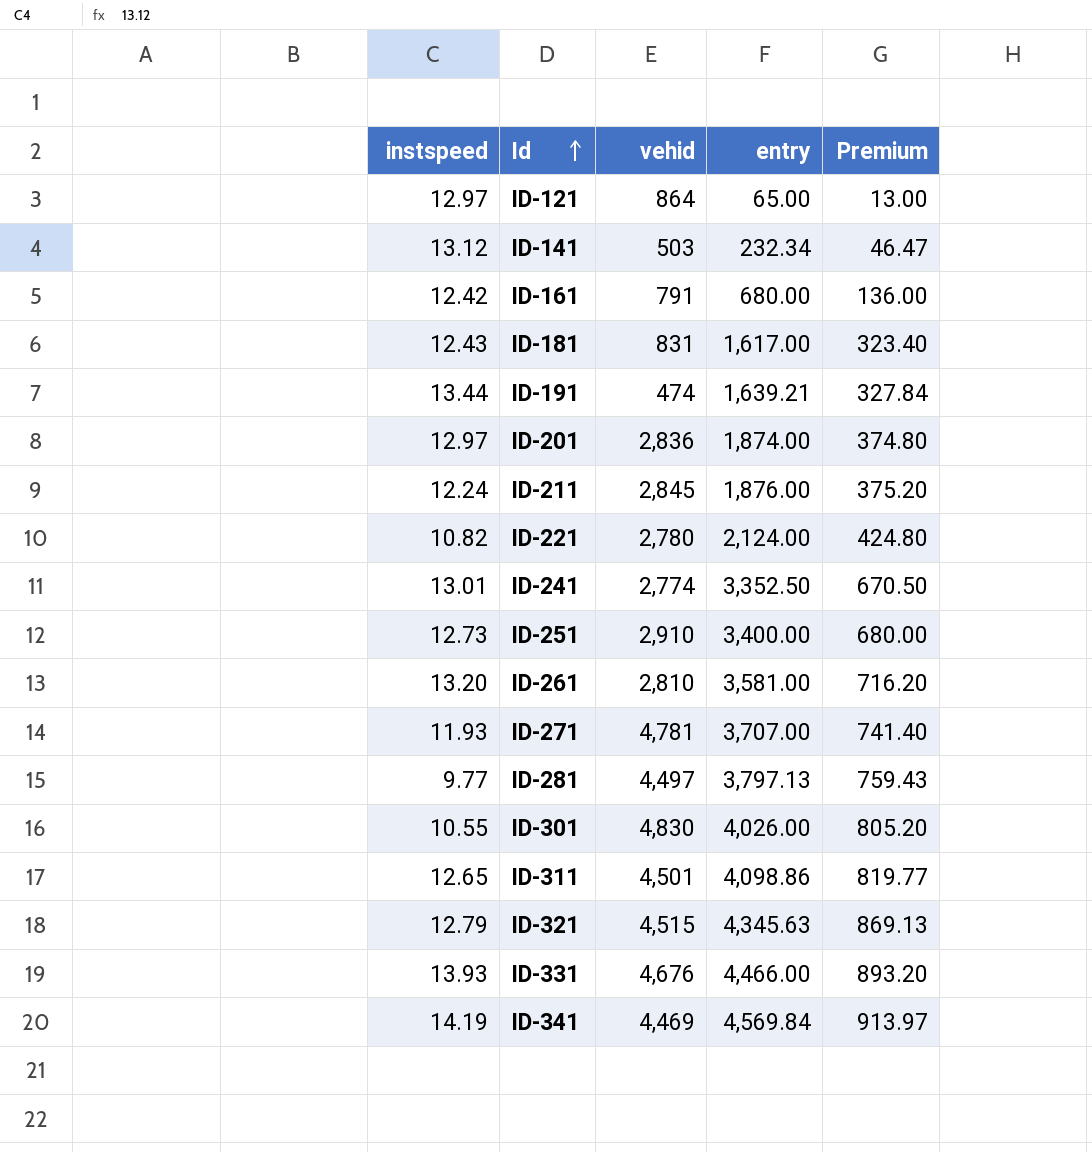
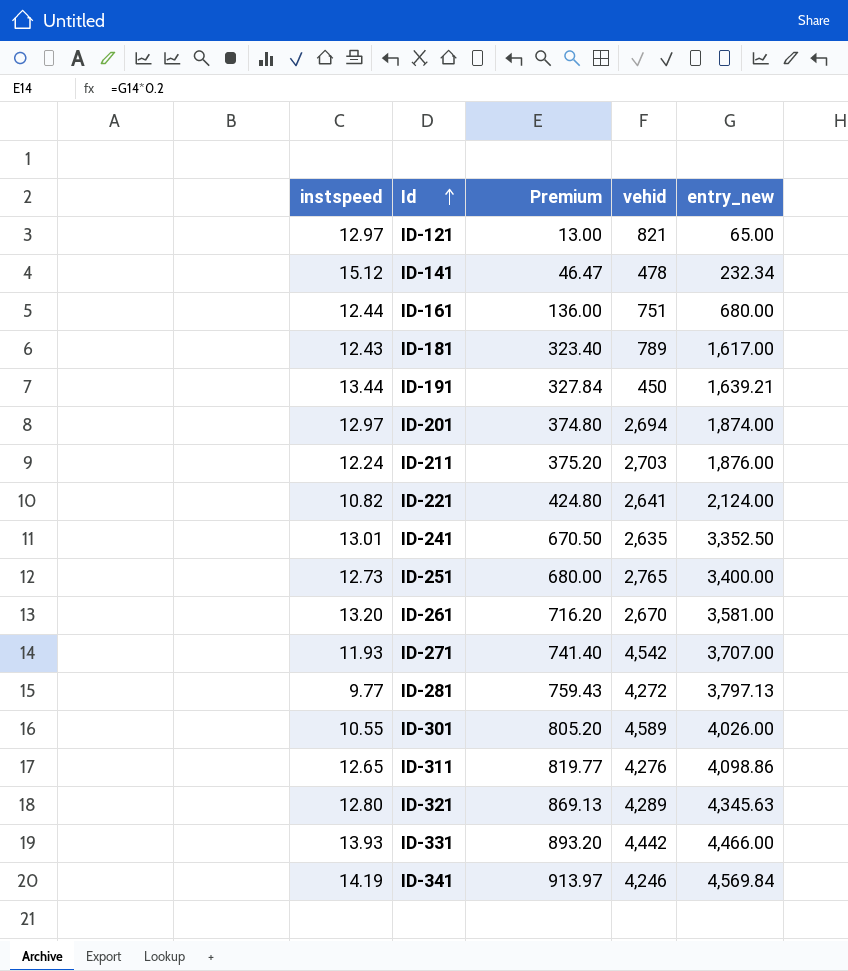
column Premium | position: 5 -> 3
column name: entry -> entry_new
ID-121 | vehid: 864 -> 821
ID-141 | instspeed: 13.12 -> 15.12
ID-141 | vehid: 503 -> 478
ID-161 | instspeed: 12.42 -> 12.44
ID-161 | vehid: 791 -> 751
ID-181 | vehid: 831 -> 789
ID-191 | vehid: 474 -> 450
ID-201 | vehid: 2,836 -> 2,694
ID-211 | vehid: 2,845 -> 2,703
ID-221 | vehid: 2,780 -> 2,641
ID-241 | vehid: 2,774 -> 2,635
ID-251 | vehid: 2,910 -> 2,765
ID-261 | vehid: 2,810 -> 2,670
ID-271 | vehid: 4,781 -> 4,542
ID-281 | vehid: 4,497 -> 4,272
ID-301 | vehid: 4,830 -> 4,589
ID-311 | vehid: 4,501 -> 4,276
ID-321 | instspeed: 12.79 -> 12.80
ID-321 | vehid: 4,515 -> 4,289
ID-331 | vehid: 4,676 -> 4,442
ID-341 | vehid: 4,469 -> 4,246

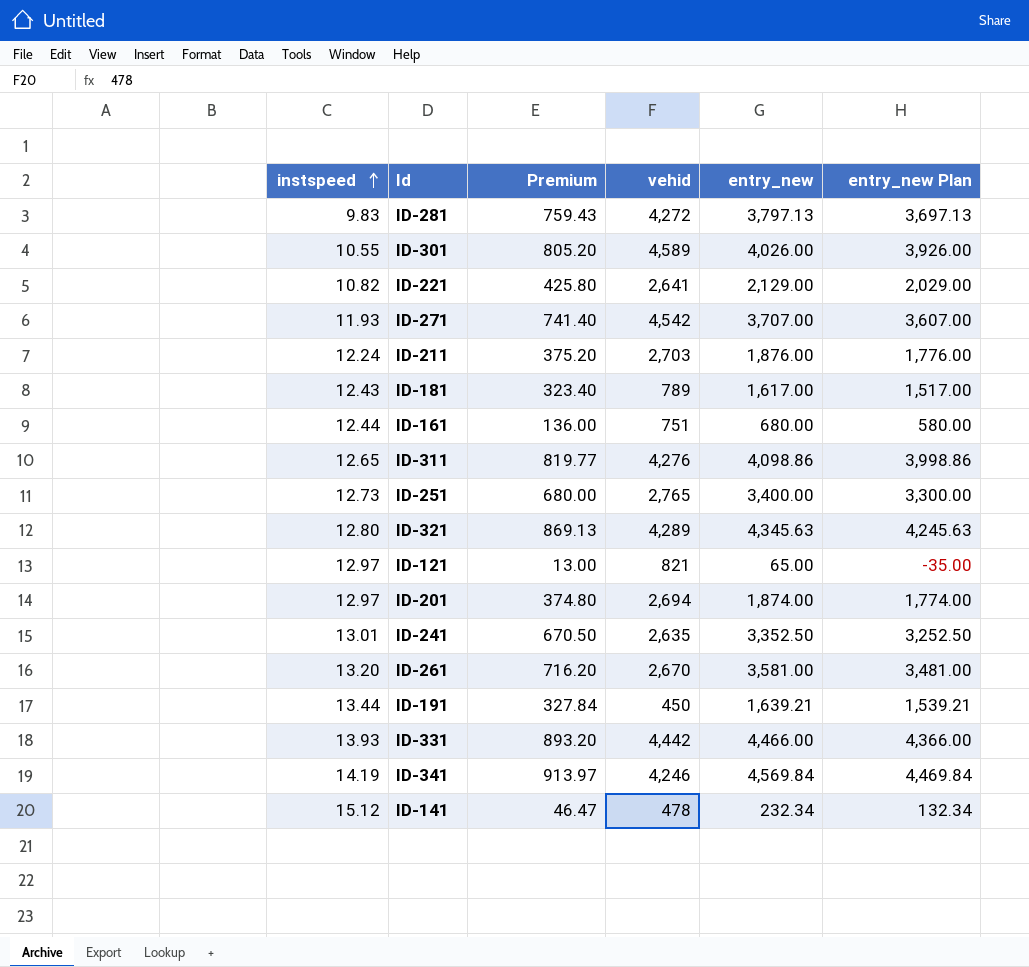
row order: Id ascending -> instspeed ascending
column entry_new Plan | formula: none -> [entry_new] - 100
ID-281 | instspeed: 9.77 -> 9.83
ID-221 | Premium: 424.80 -> 425.80
ID-221 | entry_new: 2,124.00 -> 2,129.00

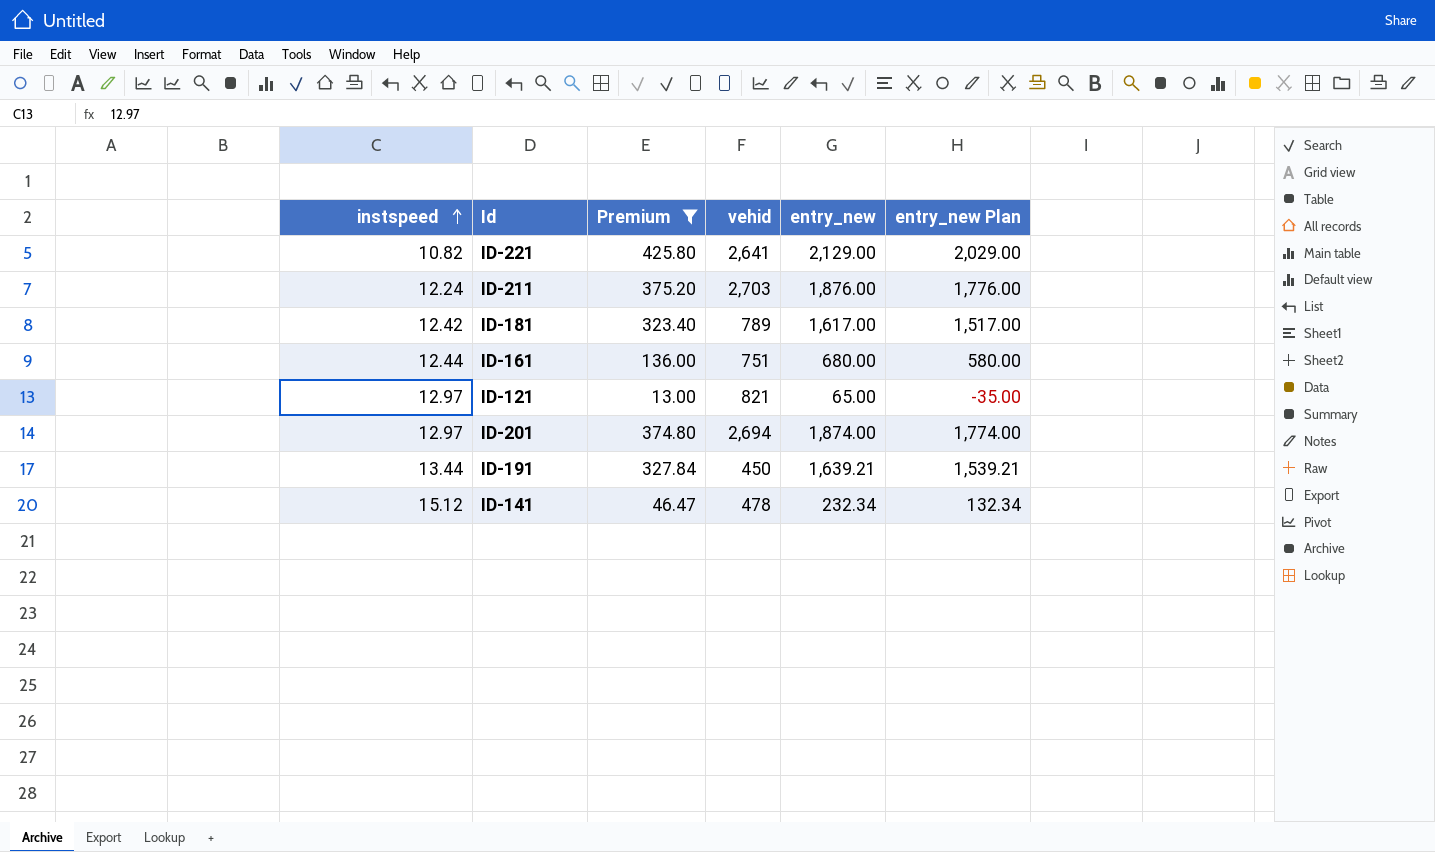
filter: none -> Premium <= 425.80
ID-181 | instspeed: 12.43 -> 12.42

